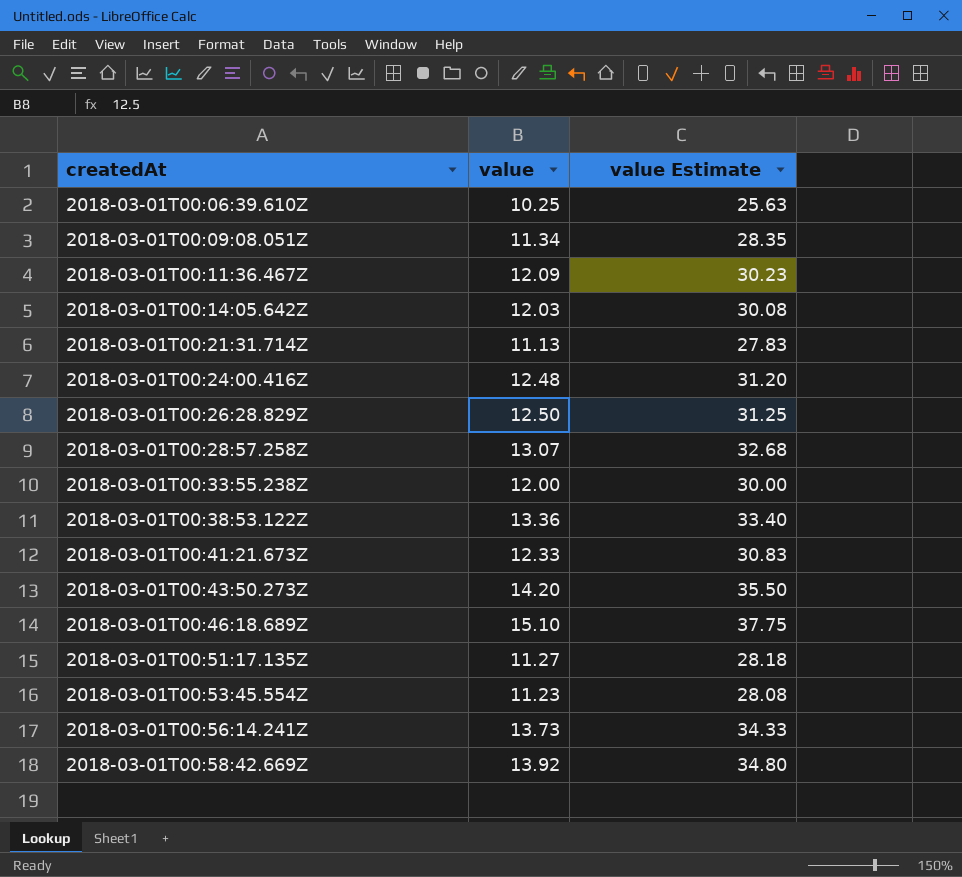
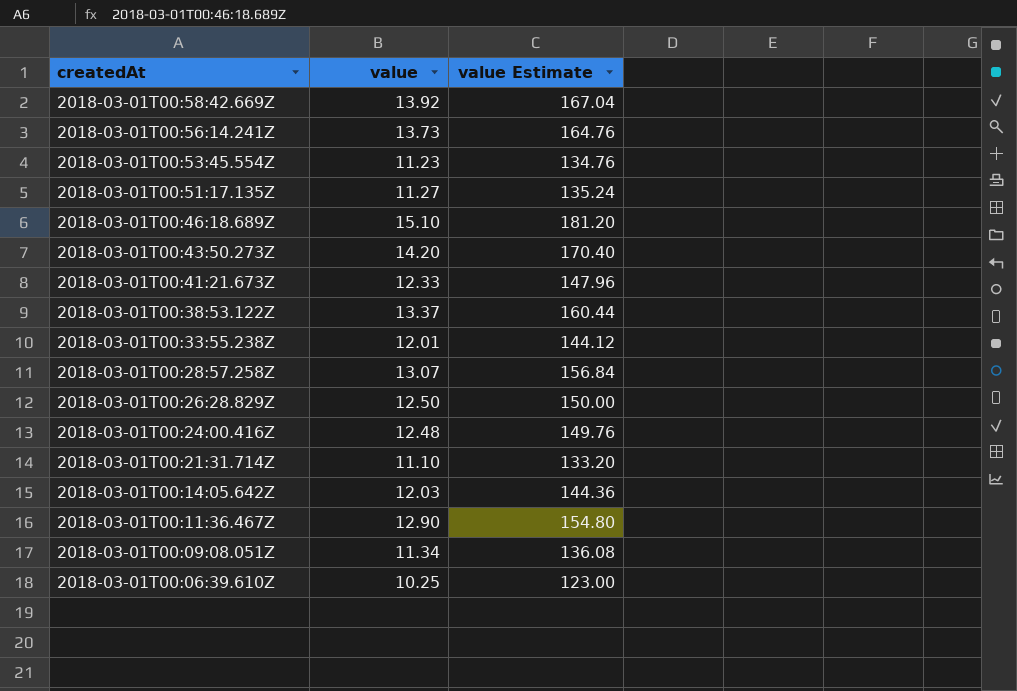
row order: createdAt ascending -> createdAt descending
column value Estimate | formula: [value] * 2.5 -> [value] * 12
2018-03-01T00:38:53.122Z | value: 13.36 -> 13.37
2018-03-01T00:33:55.238Z | value: 12.00 -> 12.01
2018-03-01T00:21:31.714Z | value: 11.13 -> 11.10
2018-03-01T00:11:36.467Z | value: 12.09 -> 12.90

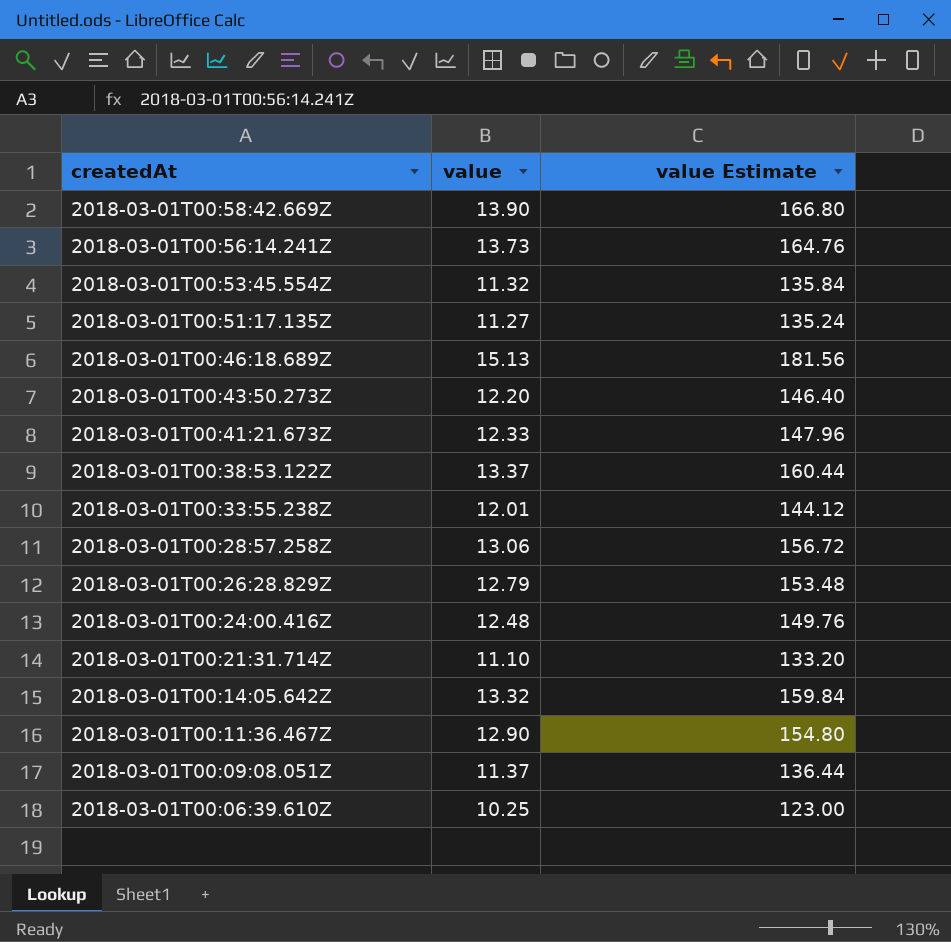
2018-03-01T00:58:42.669Z | value: 13.92 -> 13.90
2018-03-01T00:58:42.669Z | value Estimate: 167.04 -> 166.80
2018-03-01T00:53:45.554Z | value: 11.23 -> 11.32
2018-03-01T00:53:45.554Z | value Estimate: 134.76 -> 135.84
2018-03-01T00:46:18.689Z | value: 15.10 -> 15.13
2018-03-01T00:46:18.689Z | value Estimate: 181.20 -> 181.56
2018-03-01T00:43:50.273Z | value: 14.20 -> 12.20
2018-03-01T00:43:50.273Z | value Estimate: 170.40 -> 146.40
2018-03-01T00:28:57.258Z | value: 13.07 -> 13.06
2018-03-01T00:28:57.258Z | value Estimate: 156.84 -> 156.72
2018-03-01T00:26:28.829Z | value: 12.50 -> 12.79
2018-03-01T00:26:28.829Z | value Estimate: 150.00 -> 153.48
2018-03-01T00:14:05.642Z | value: 12.03 -> 13.32
2018-03-01T00:14:05.642Z | value Estimate: 144.36 -> 159.84
2018-03-01T00:09:08.051Z | value: 11.34 -> 11.37
2018-03-01T00:09:08.051Z | value Estimate: 136.08 -> 136.44

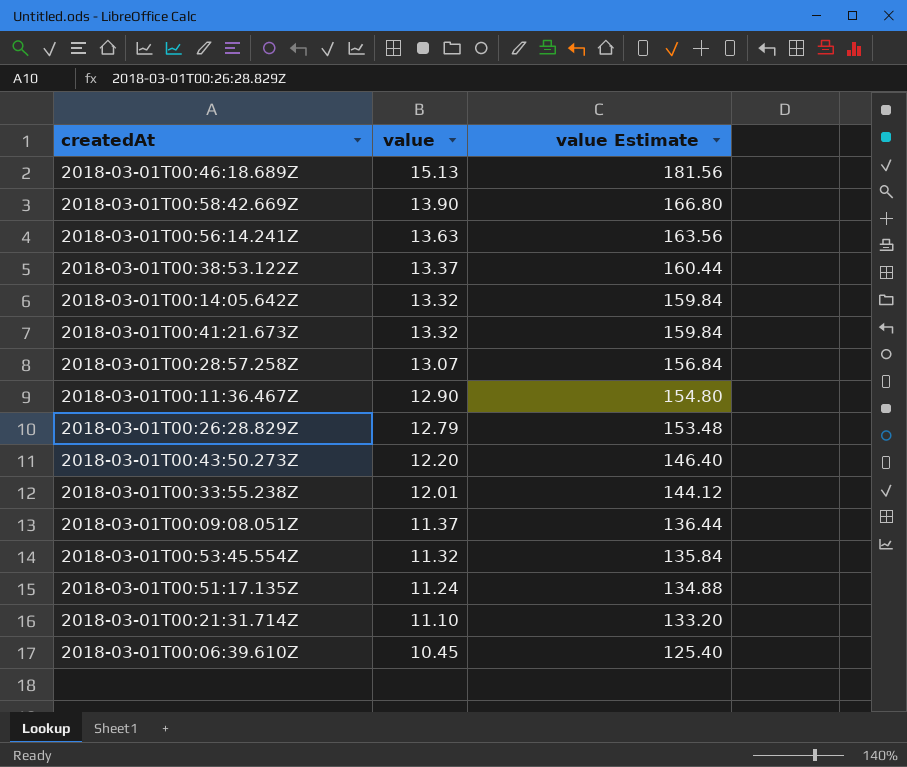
row order: createdAt descending -> value descending
row 2018-03-01T00:24:00.416Z: 12.48 | 149.76 -> none
2018-03-01T00:56:14.241Z | value: 13.73 -> 13.63
2018-03-01T00:56:14.241Z | value Estimate: 164.76 -> 163.56
2018-03-01T00:41:21.673Z | value: 12.33 -> 13.32
2018-03-01T00:41:21.673Z | value Estimate: 147.96 -> 159.84
2018-03-01T00:28:57.258Z | value: 13.06 -> 13.07
2018-03-01T00:28:57.258Z | value Estimate: 156.72 -> 156.84
2018-03-01T00:51:17.135Z | value: 11.27 -> 11.24
2018-03-01T00:51:17.135Z | value Estimate: 135.24 -> 134.88
2018-03-01T00:06:39.610Z | value: 10.25 -> 10.45
2018-03-01T00:06:39.610Z | value Estimate: 123.00 -> 125.40

